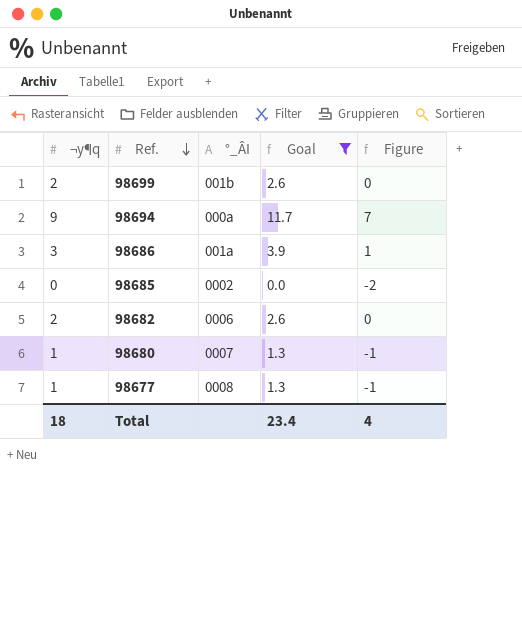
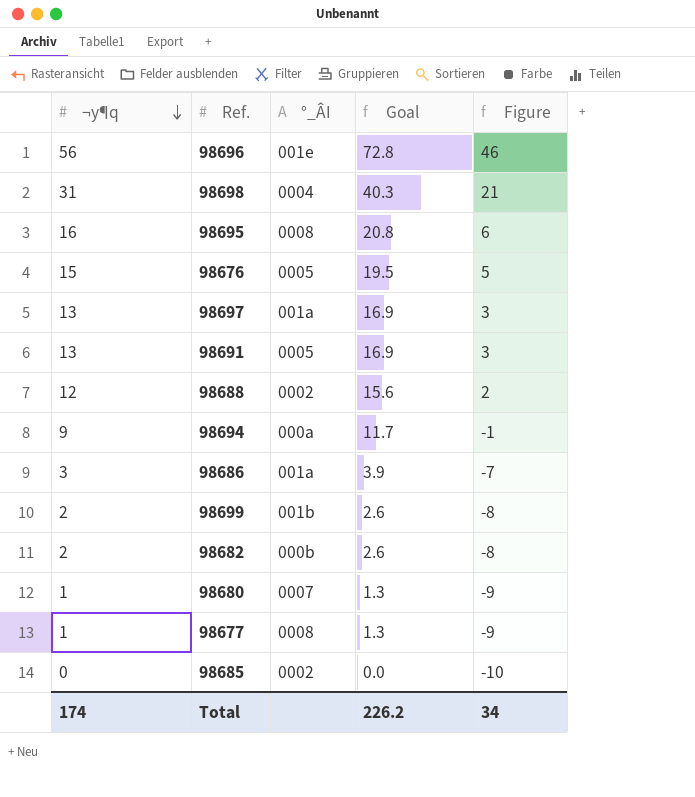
filter: Goal <= 11.7 -> none
row order: Ref. descending -> ¬y¶q descending
column Figure | formula: [¬y¶q] - 2 -> [¬y¶q] - 10
98682 | °_ÂI: 0006 -> 000b
Total | ¬y¶q: 18 -> 174
Total | Goal: 23.4 -> 226.2
Total | Figure: 4 -> 34

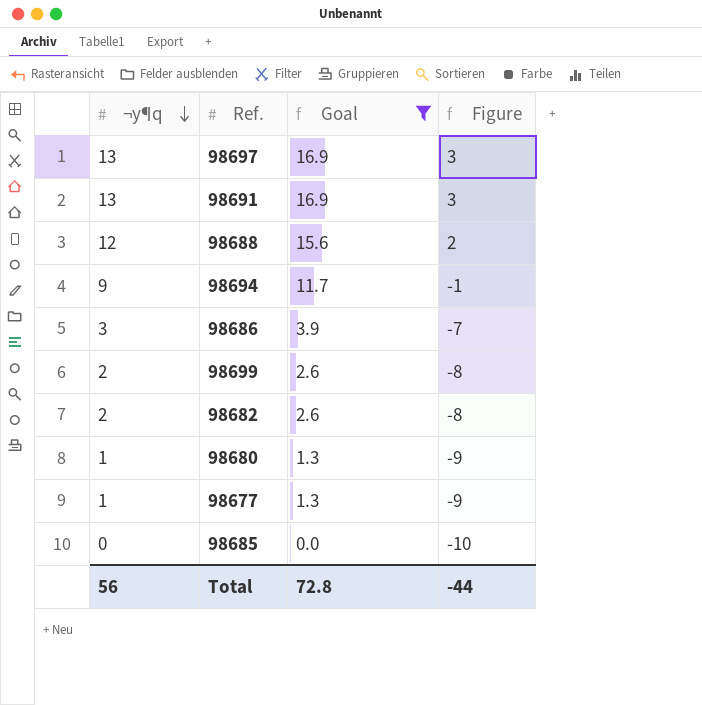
filter: none -> Goal <= 16.9
column °_ÂI | position: 3 -> none
Total | ¬y¶q: 174 -> 56
Total | Goal: 226.2 -> 72.8
Total | Figure: 34 -> -44

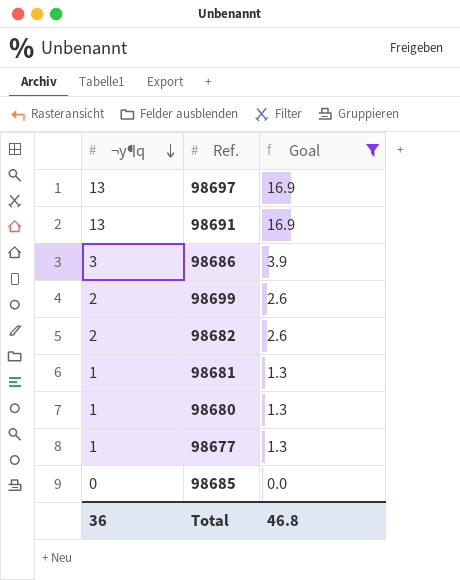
column Figure | formula: [¬y¶q] - 10 -> none
row 98688: 12 | 15.6 | 2 -> none
row 98694: 9 | 11.7 | -1 -> none
row 98681: none -> 1 | 1.3
Total | ¬y¶q: 56 -> 36
Total | Goal: 72.8 -> 46.8

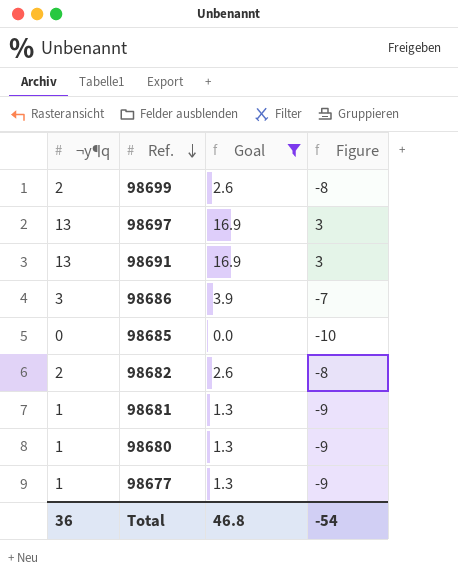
row order: ¬y¶q descending -> Ref. descending
column Figure | formula: none -> [¬y¶q] - 10

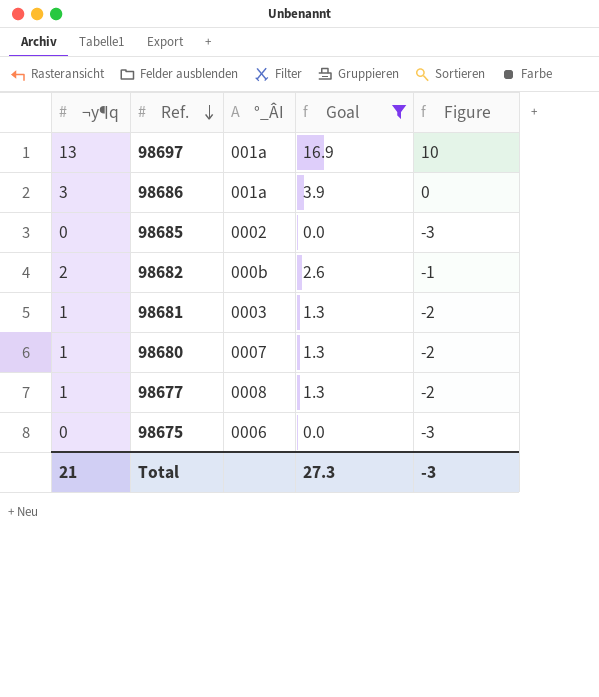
column °_ÂI | position: none -> 3
column Figure | formula: [¬y¶q] - 10 -> [¬y¶q] - 3
row 98699: 2 | 2.6 | -8 -> none
row 98691: 13 | 16.9 | 3 -> none
row 98675: none -> 0 | 0006 | 0.0 | -3
Total | ¬y¶q: 36 -> 21
Total | Goal: 46.8 -> 27.3
Total | Figure: -54 -> -3

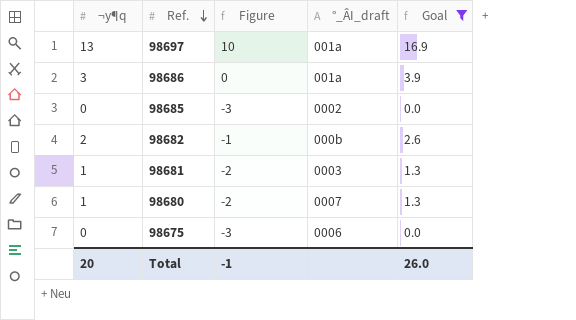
column Figure | position: 5 -> 3
column name: °_ÂI -> °_ÂI_draft
row 98677: 1 | 0008 | 1.3 | -2 -> none
Total | ¬y¶q: 21 -> 20
Total | Figure: -3 -> -1
Total | Goal: 27.3 -> 26.0

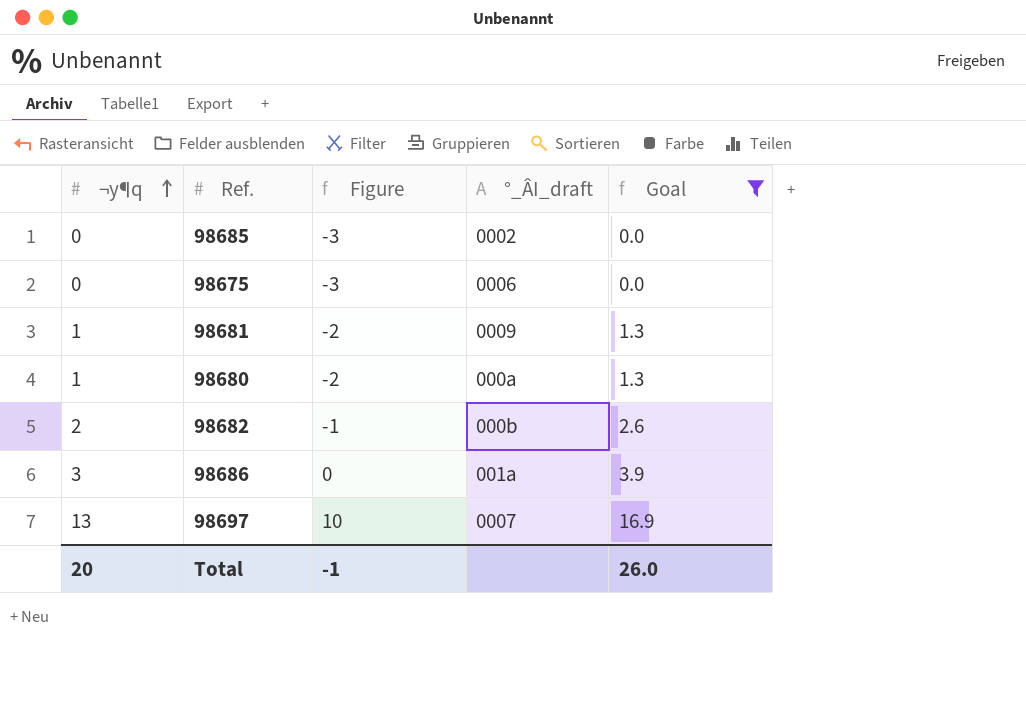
row order: Ref. descending -> ¬y¶q ascending
98681 | °_ÂI_draft: 0003 -> 0009
98680 | °_ÂI_draft: 0007 -> 000a
98697 | °_ÂI_draft: 001a -> 0007

